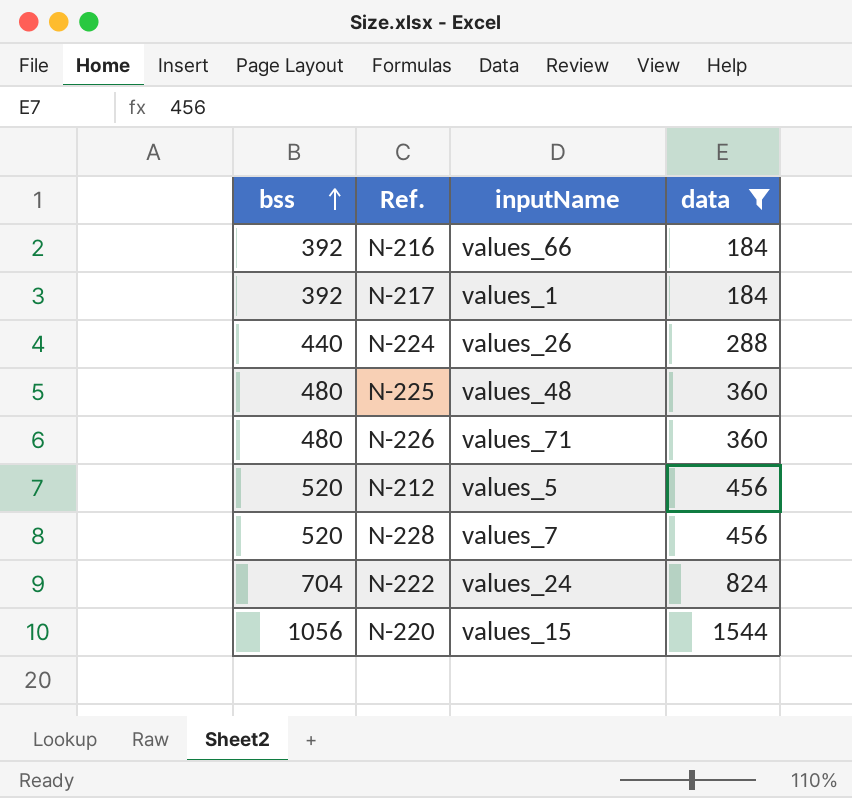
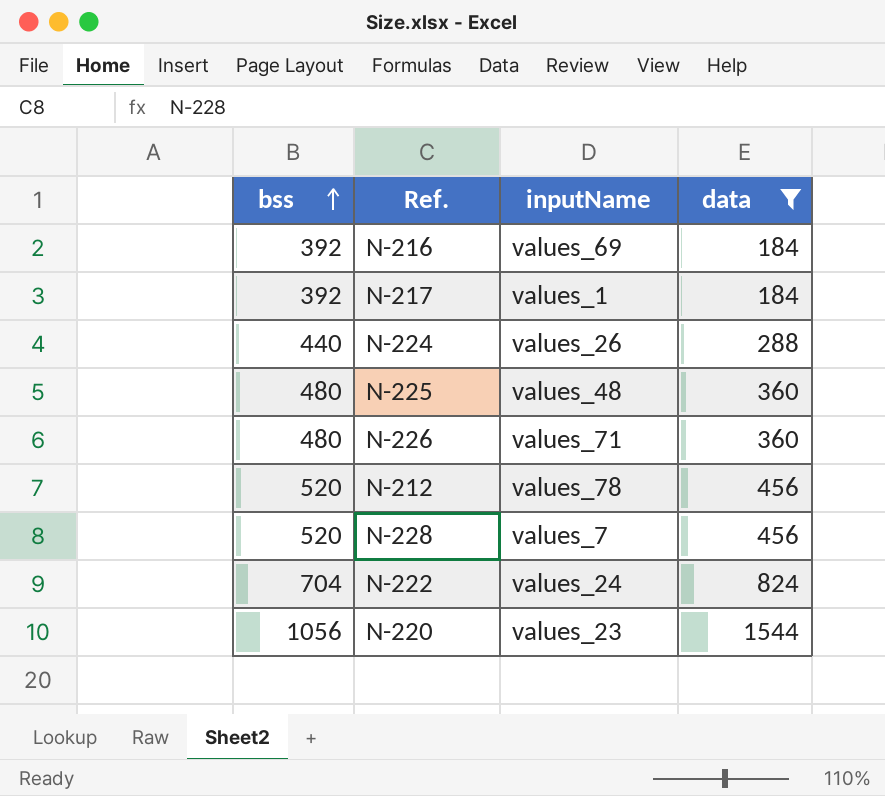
N-216 | inputName: values_66 -> values_69
N-212 | inputName: values_5 -> values_78
N-220 | inputName: values_15 -> values_23

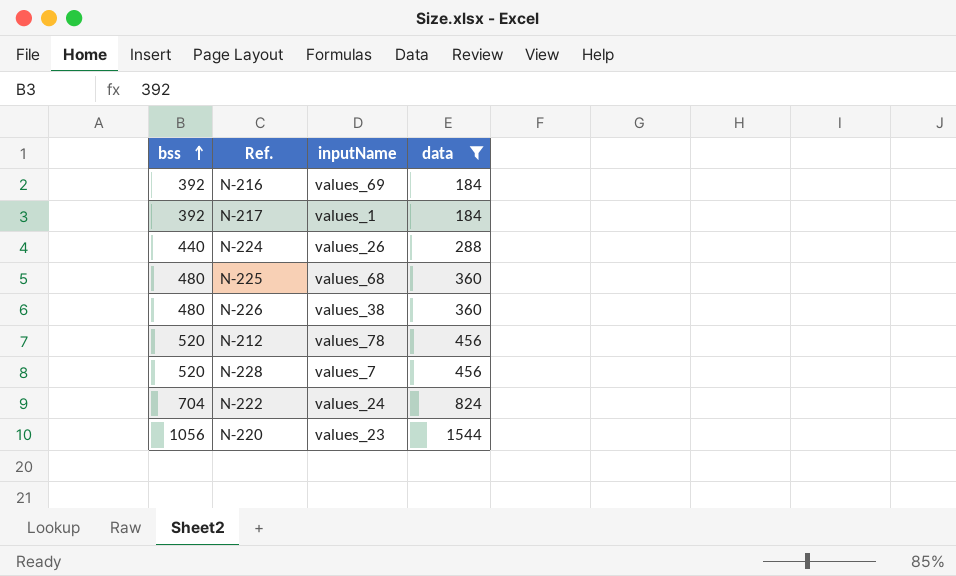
N-225 | inputName: values_48 -> values_68
N-226 | inputName: values_71 -> values_38

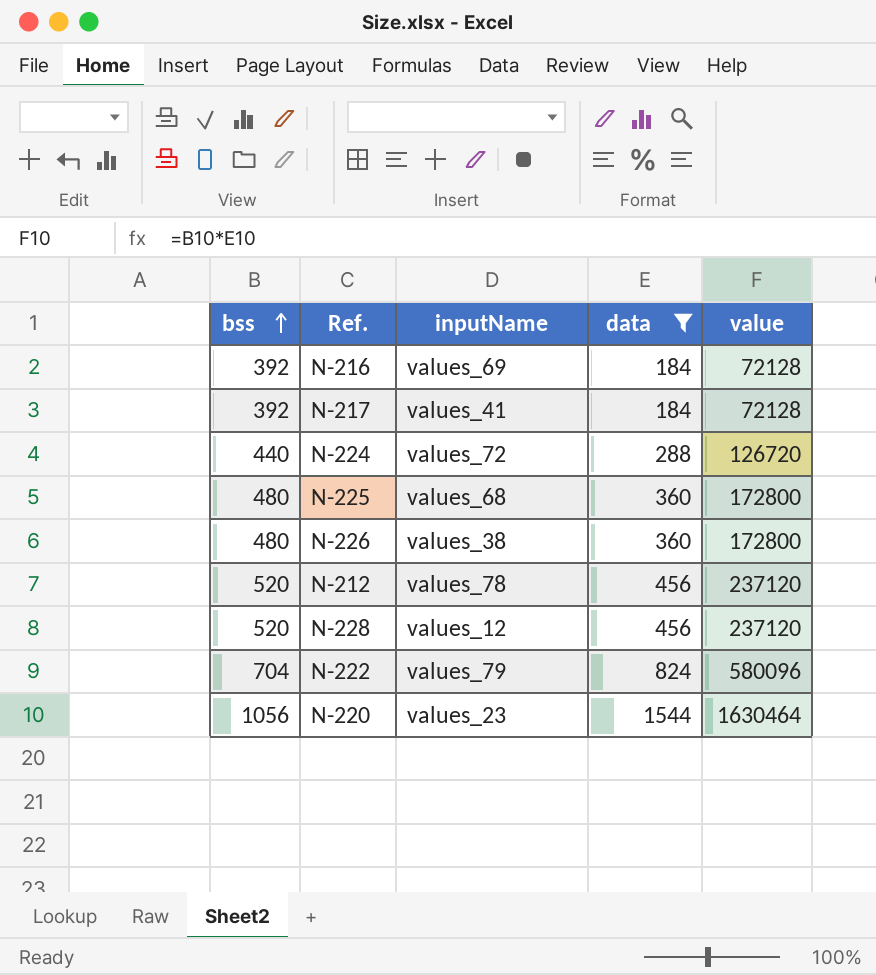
column value | formula: none -> [bss] * [data]
N-217 | inputName: values_1 -> values_41
N-224 | inputName: values_26 -> values_72
N-228 | inputName: values_7 -> values_12
N-222 | inputName: values_24 -> values_79

